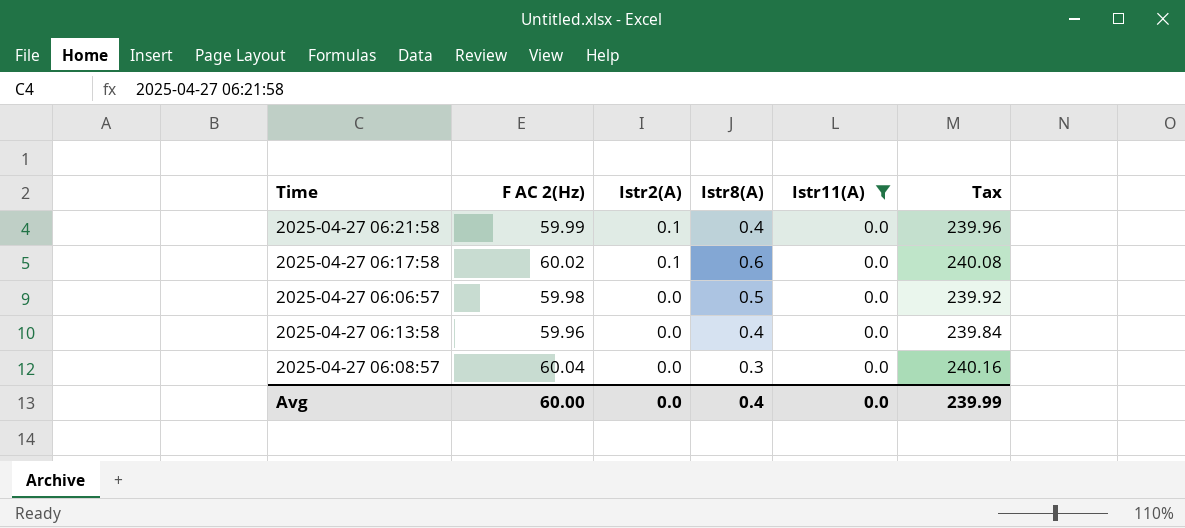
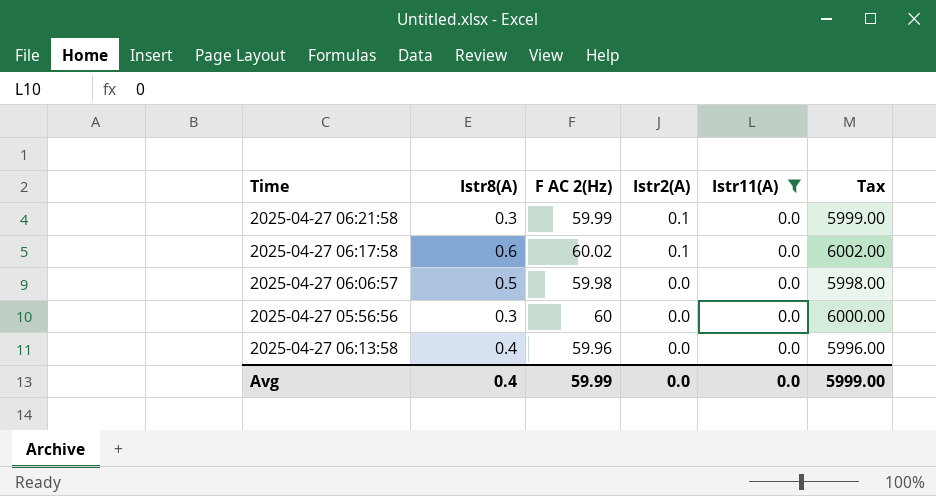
column Istr8(A) | position: 4 -> 2
column Tax | formula: [F AC 2(Hz)] * 4 -> [F AC 2(Hz)] * 100
row 2025-04-27 06:08:57: 60.04 | 0.0 | 0.3 | 0.0 | 240.16 -> none
2025-04-27 06:21:58 | Istr8(A): 0.4 -> 0.3
row 2025-04-27 05:56:56: none -> 0.3 | 60 | 0.0 | 0.0 | 6000.00
Avg | F AC 2(Hz): 60.00 -> 59.99
Avg | Tax: 239.99 -> 5999.00

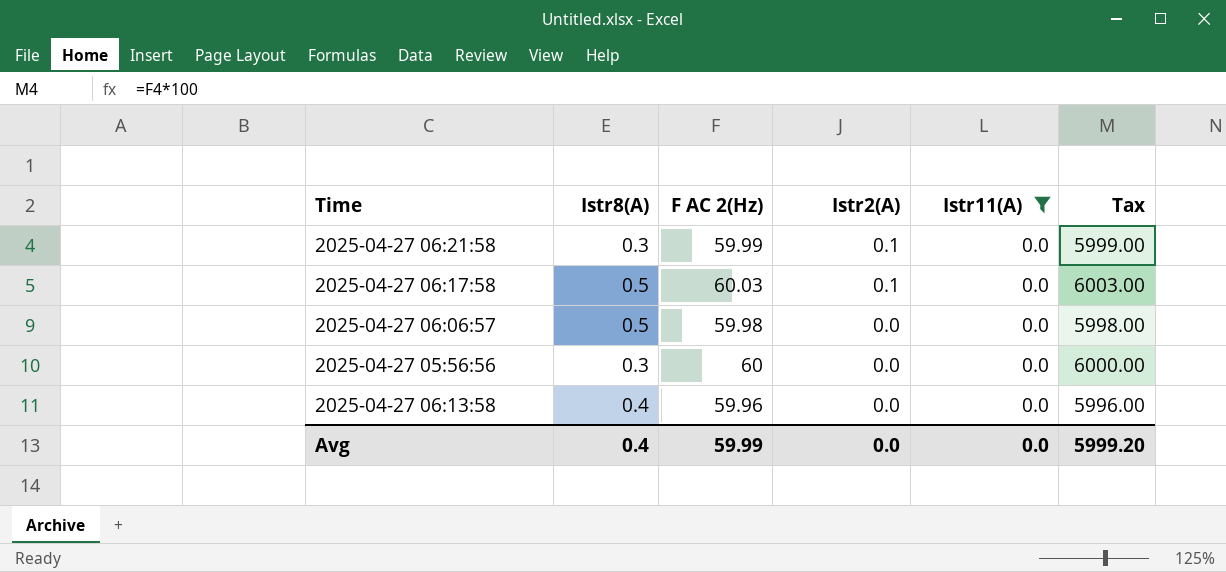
2025-04-27 06:17:58 | Istr8(A): 0.6 -> 0.5
2025-04-27 06:17:58 | F AC 2(Hz): 60.02 -> 60.03
2025-04-27 06:17:58 | Tax: 6002.00 -> 6003.00
Avg | Tax: 5999.00 -> 5999.20

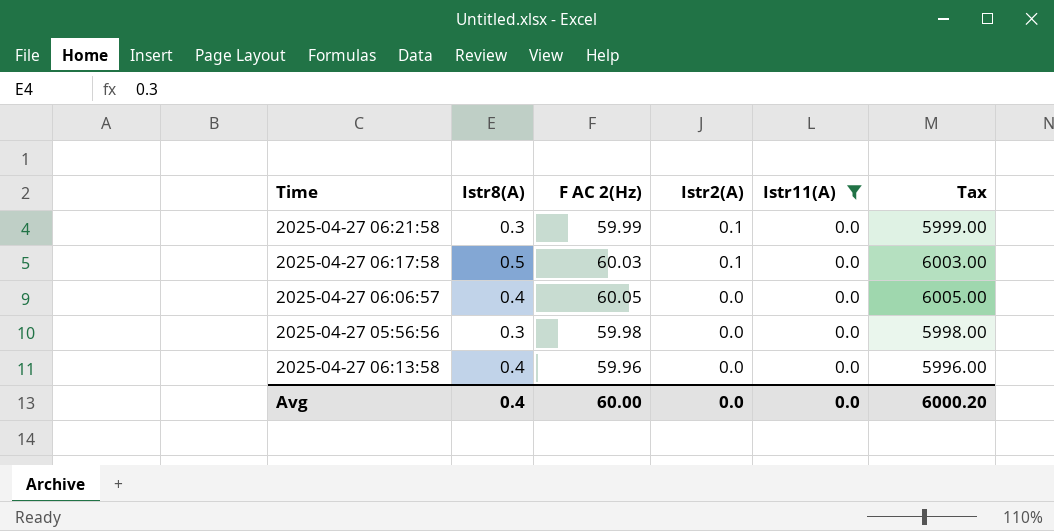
2025-04-27 06:06:57 | Istr8(A): 0.5 -> 0.4
2025-04-27 06:06:57 | F AC 2(Hz): 59.98 -> 60.05
2025-04-27 06:06:57 | Tax: 5998.00 -> 6005.00
2025-04-27 05:56:56 | F AC 2(Hz): 60 -> 59.98
2025-04-27 05:56:56 | Tax: 6000.00 -> 5998.00
Avg | F AC 2(Hz): 59.99 -> 60.00
Avg | Tax: 5999.20 -> 6000.20

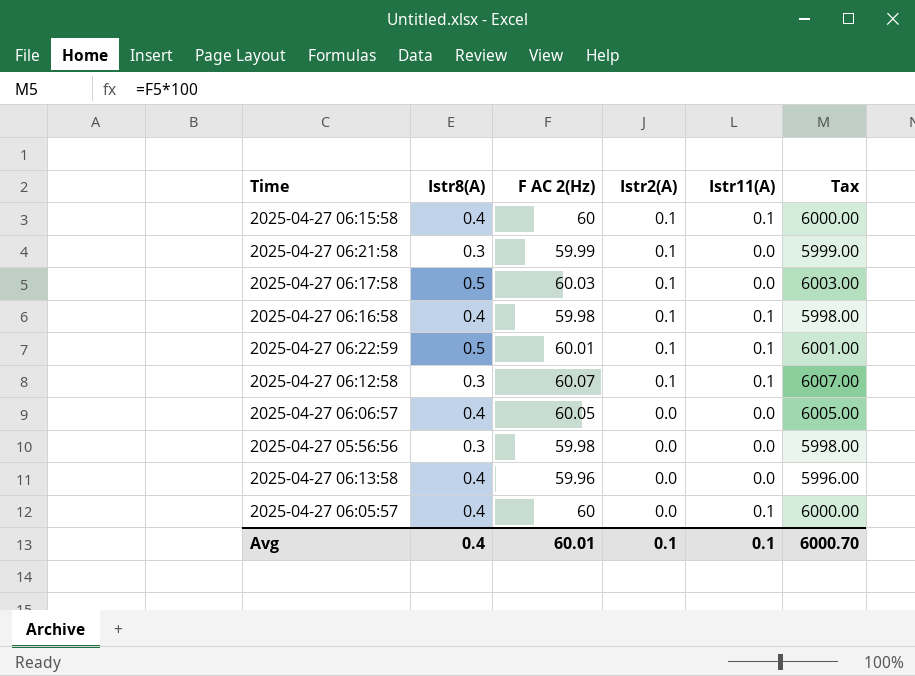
filter: Istr11(A) = 0.0 -> none
Avg | F AC 2(Hz): 60.00 -> 60.01
Avg | Istr2(A): 0.0 -> 0.1
Avg | Istr11(A): 0.0 -> 0.1
Avg | Tax: 6000.20 -> 6000.70

